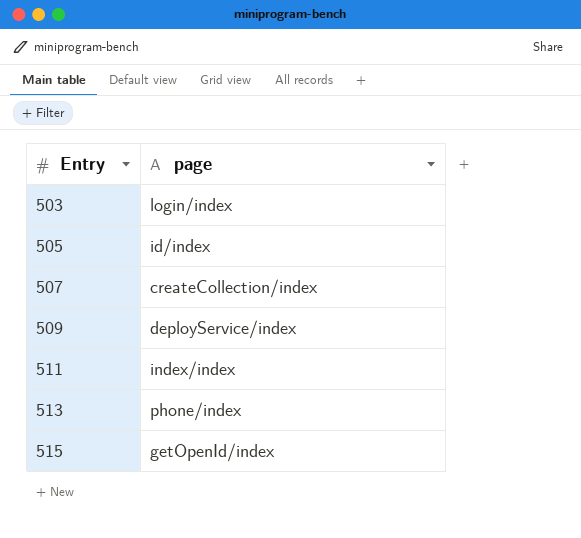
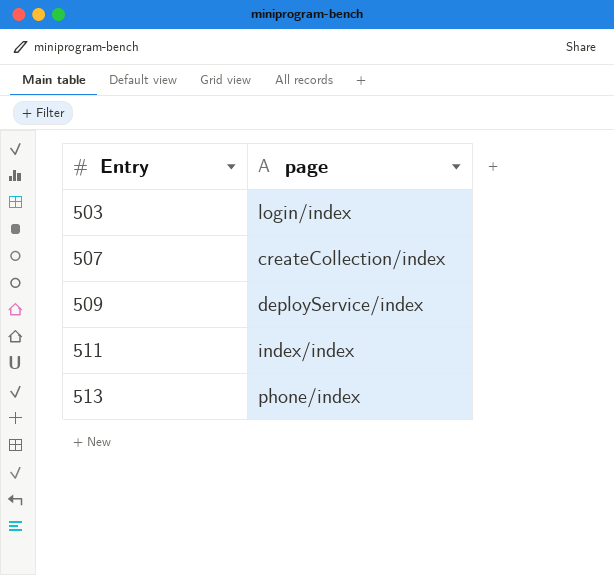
row 505: id/index -> none
row 515: getOpenId/index -> none

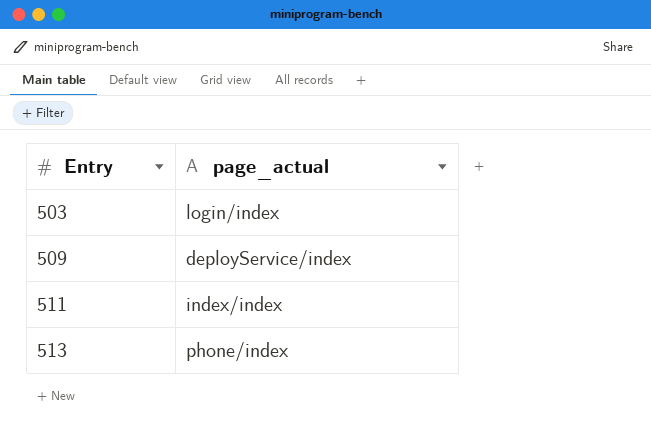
column name: page -> page_actual
row 507: createCollection/index -> none

